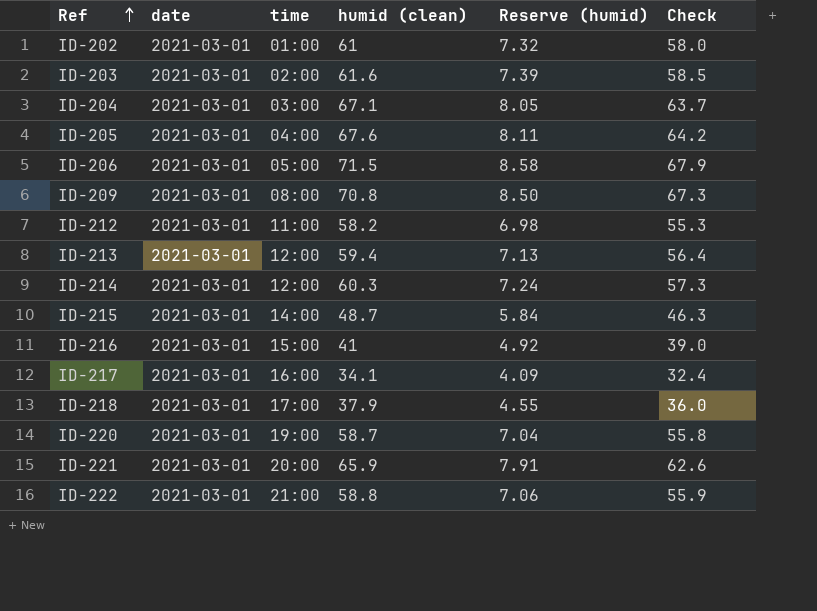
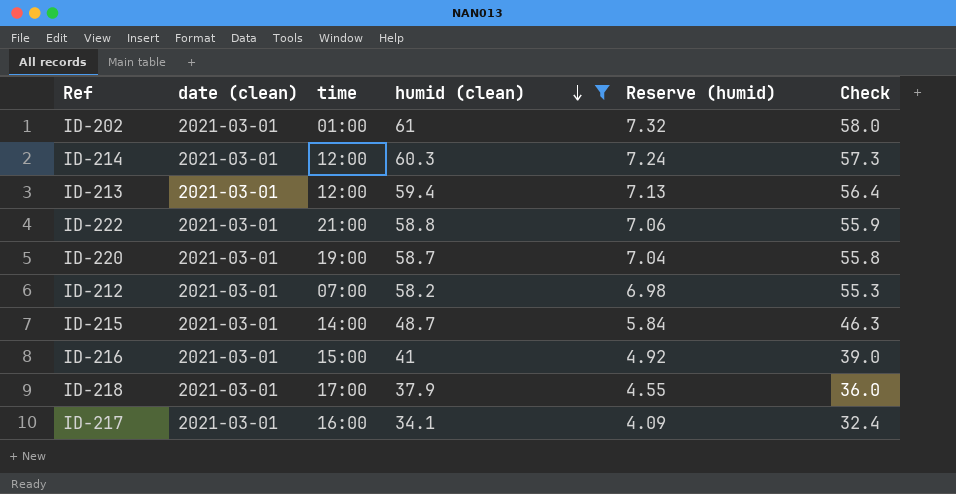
filter: none -> humid (clean) <= 61
row order: Ref ascending -> humid (clean) descending
column name: date -> date (clean)
ID-212 | time: 11:00 -> 07:00

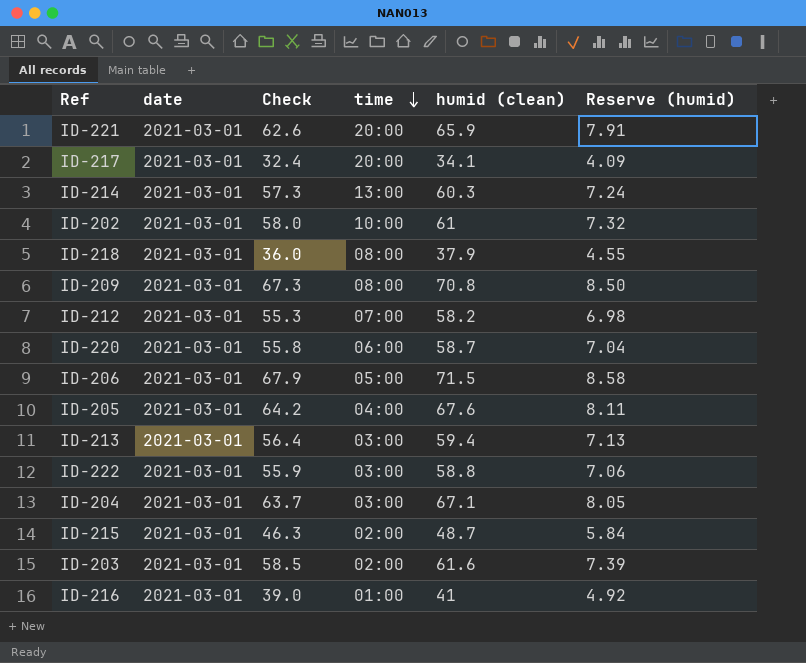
filter: humid (clean) <= 61 -> none
row order: humid (clean) descending -> time descending
column name: date (clean) -> date
column Check | position: 6 -> 3
ID-217 | time: 16:00 -> 20:00
ID-214 | time: 12:00 -> 13:00
ID-202 | time: 01:00 -> 10:00
ID-218 | time: 17:00 -> 08:00
ID-220 | time: 19:00 -> 06:00
ID-213 | time: 12:00 -> 03:00
ID-222 | time: 21:00 -> 03:00
ID-215 | time: 14:00 -> 02:00
ID-216 | time: 15:00 -> 01:00

